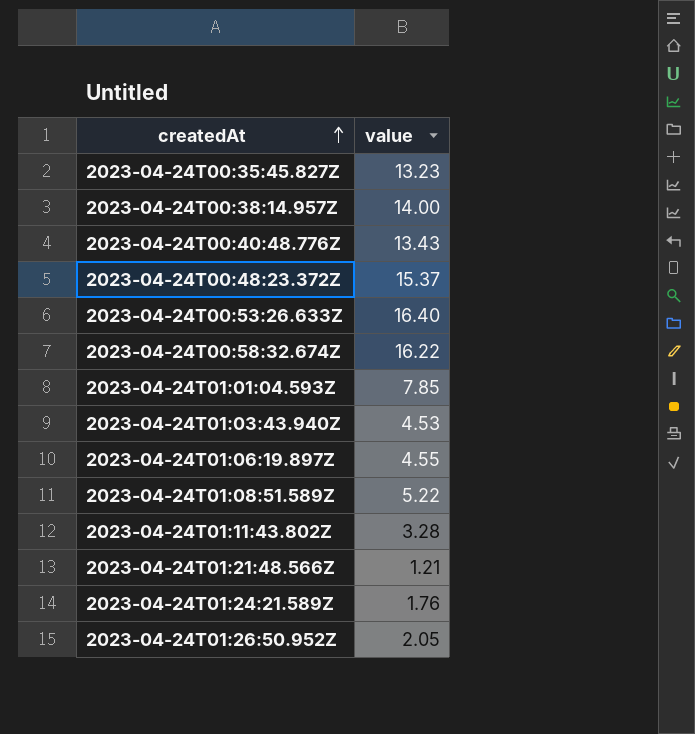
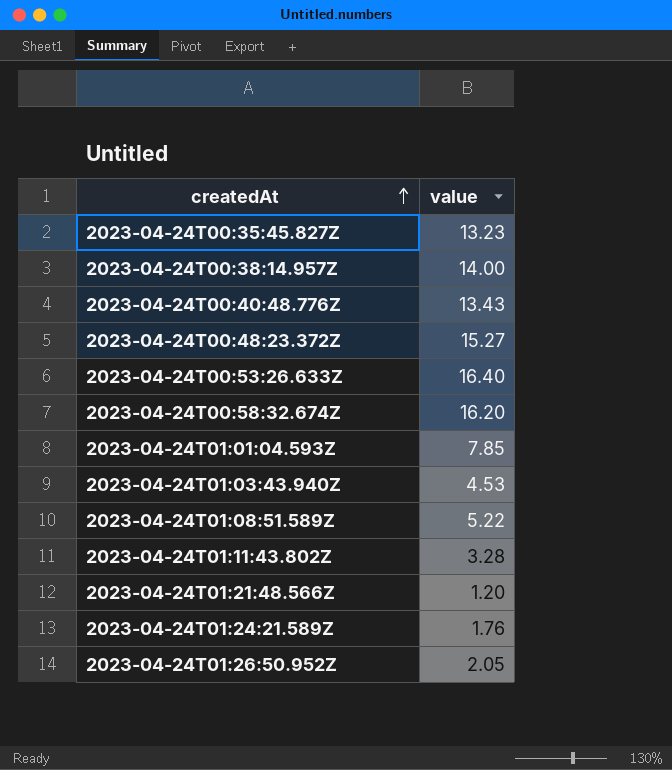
row 2023-04-24T01:06:19.897Z: 4.55 -> none
2023-04-24T00:48:23.372Z | value: 15.37 -> 15.27
2023-04-24T00:58:32.674Z | value: 16.22 -> 16.20
2023-04-24T01:21:48.566Z | value: 1.21 -> 1.20

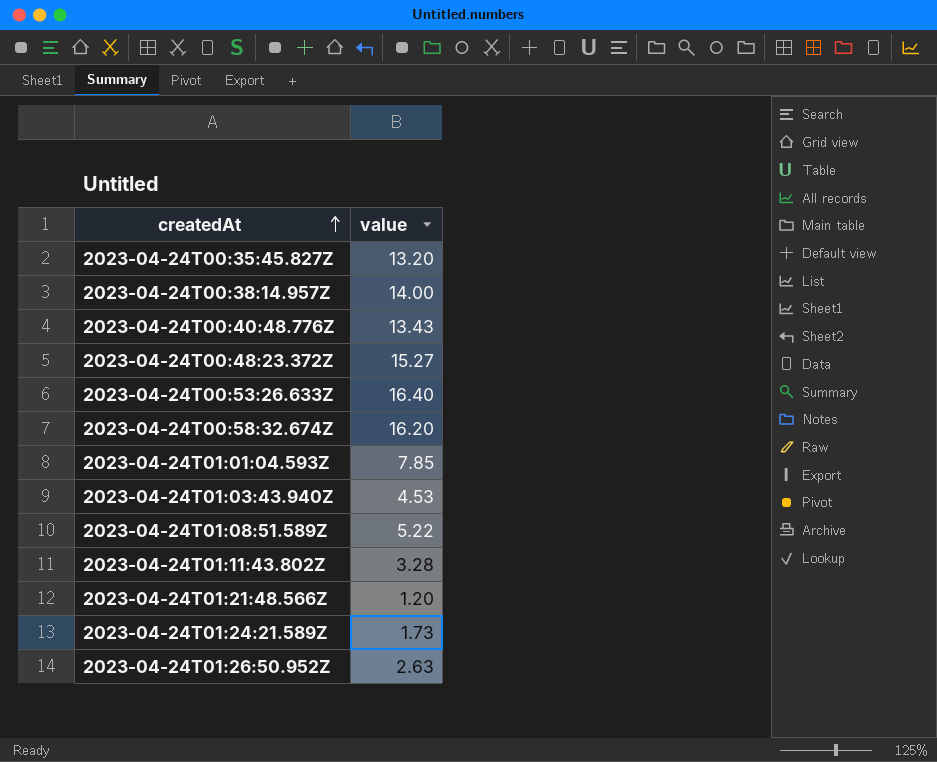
2023-04-24T00:35:45.827Z | value: 13.23 -> 13.20
2023-04-24T01:24:21.589Z | value: 1.76 -> 1.73
2023-04-24T01:26:50.952Z | value: 2.05 -> 2.63

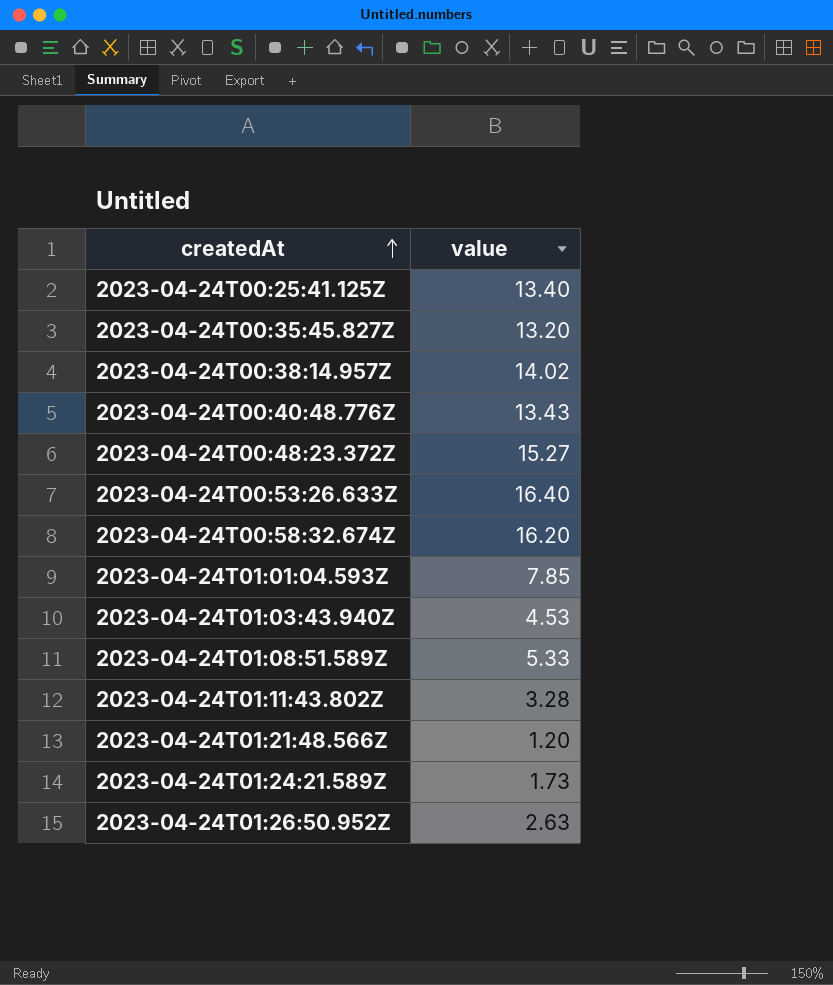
row 2023-04-24T00:25:41.125Z: none -> 13.40
2023-04-24T00:38:14.957Z | value: 14.00 -> 14.02
2023-04-24T01:08:51.589Z | value: 5.22 -> 5.33

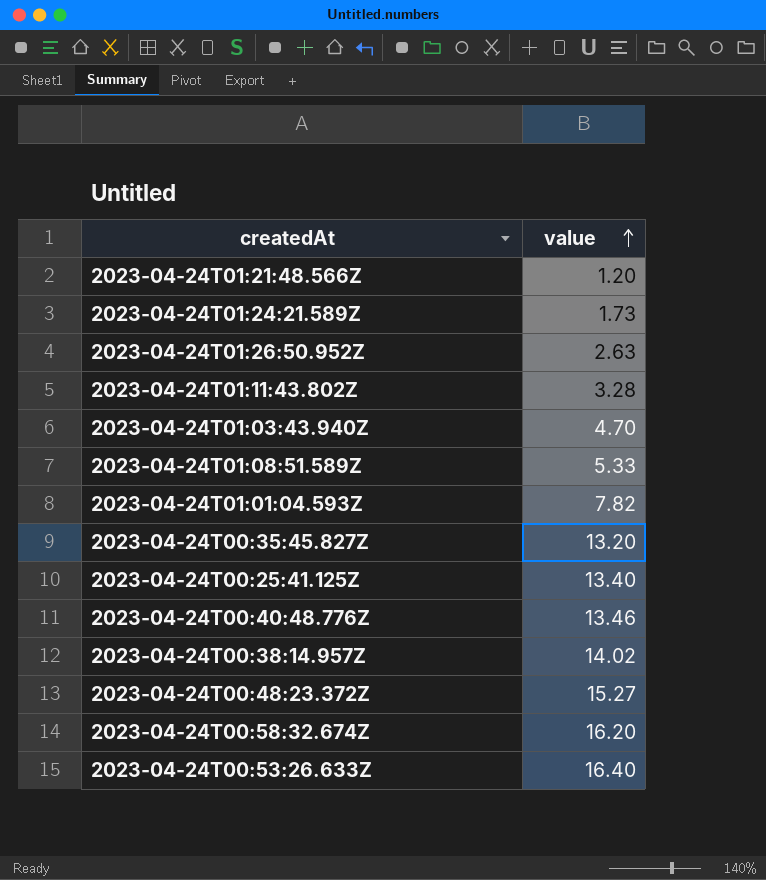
row order: createdAt ascending -> value ascending
2023-04-24T01:03:43.940Z | value: 4.53 -> 4.70
2023-04-24T01:01:04.593Z | value: 7.85 -> 7.82
2023-04-24T00:40:48.776Z | value: 13.43 -> 13.46

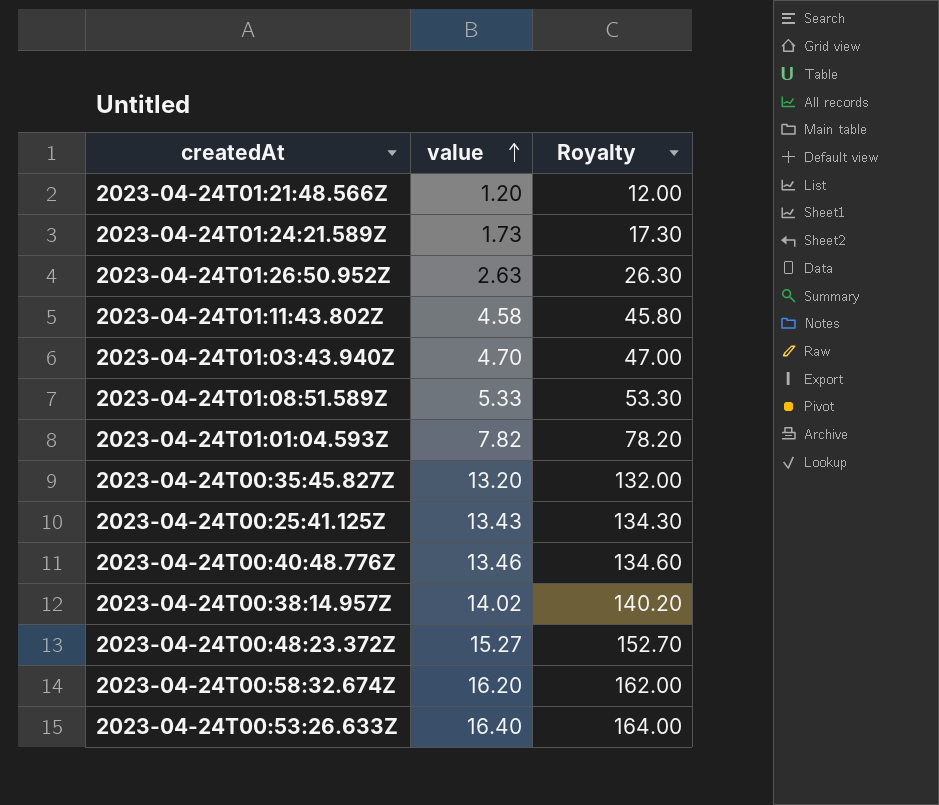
column Royalty | formula: none -> [value] * 10
2023-04-24T01:11:43.802Z | value: 3.28 -> 4.58
2023-04-24T00:25:41.125Z | value: 13.40 -> 13.43

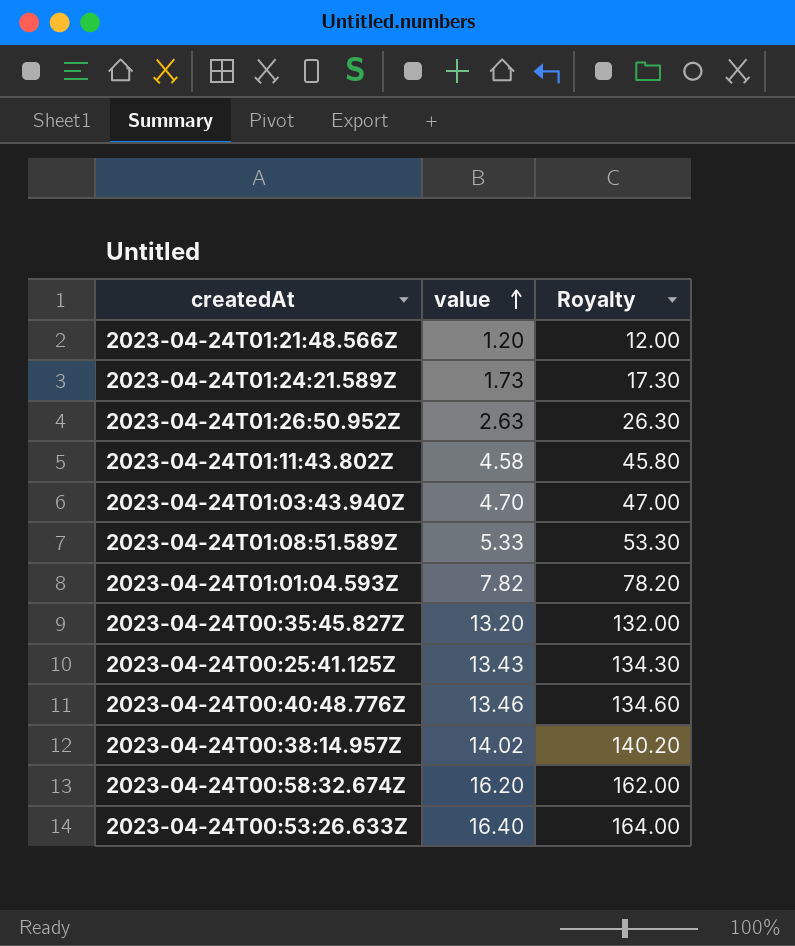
row 2023-04-24T00:48:23.372Z: 15.27 | 152.70 -> none

